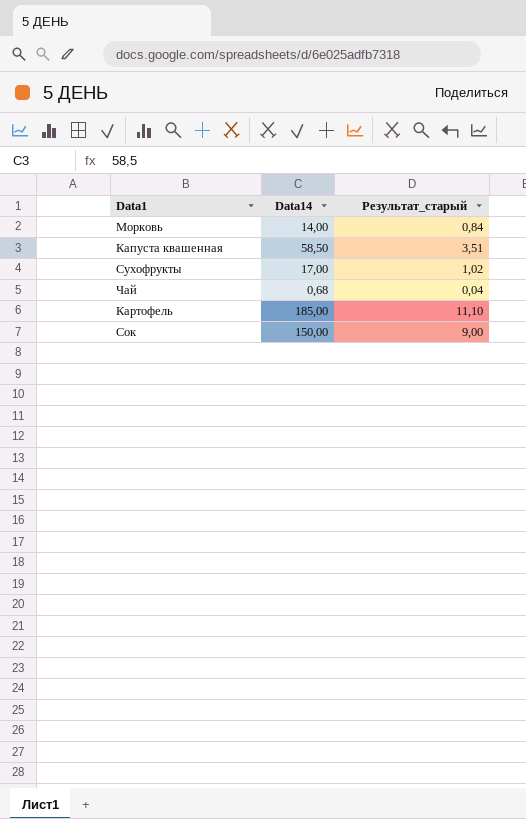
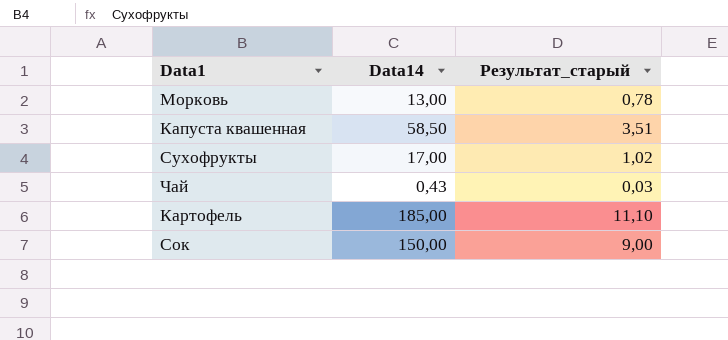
Морковь | Data14: 14,00 -> 13,00
Морковь | Результат_старый: 0,84 -> 0,78
Чай | Data14: 0,68 -> 0,43
Чай | Результат_старый: 0,04 -> 0,03

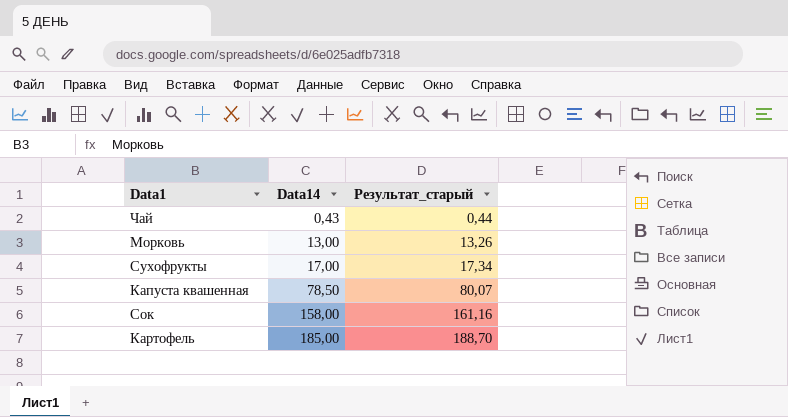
row order: none -> Data14 ascending
column Результат_старый | formula: [Data14] * 0,06 -> [Data14] * 1,02
Капуста квашенная | Data14: 58,50 -> 78,50
Сок | Data14: 150,00 -> 158,00

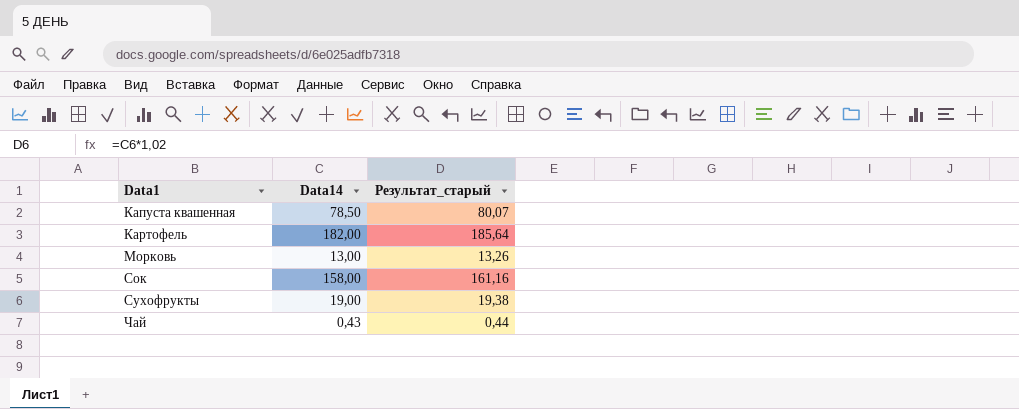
row order: Data14 ascending -> Data1 ascending
Картофель | Data14: 185,00 -> 182,00
Картофель | Результат_старый: 188,70 -> 185,64
Сухофрукты | Data14: 17,00 -> 19,00
Сухофрукты | Результат_старый: 17,34 -> 19,38

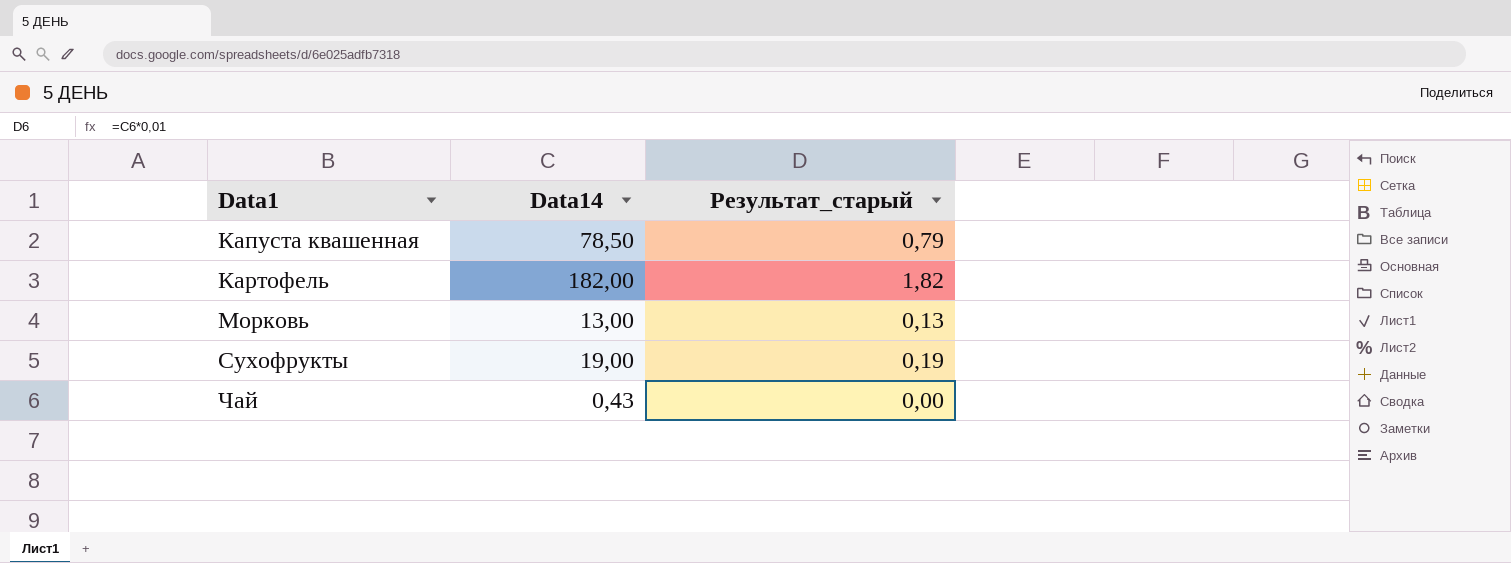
column Результат_старый | formula: [Data14] * 1,02 -> [Data14] * 0,01
row Сок: 158,00 | 161,16 -> none

